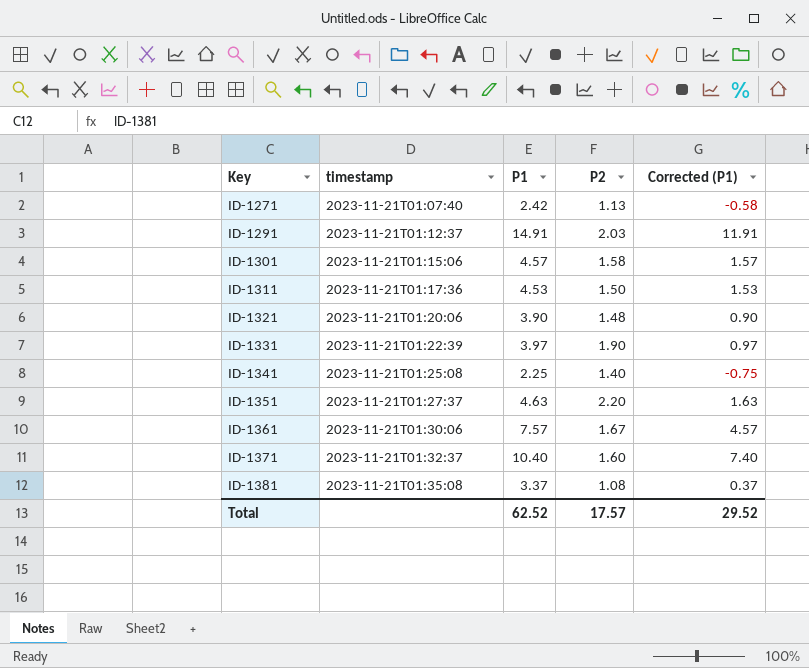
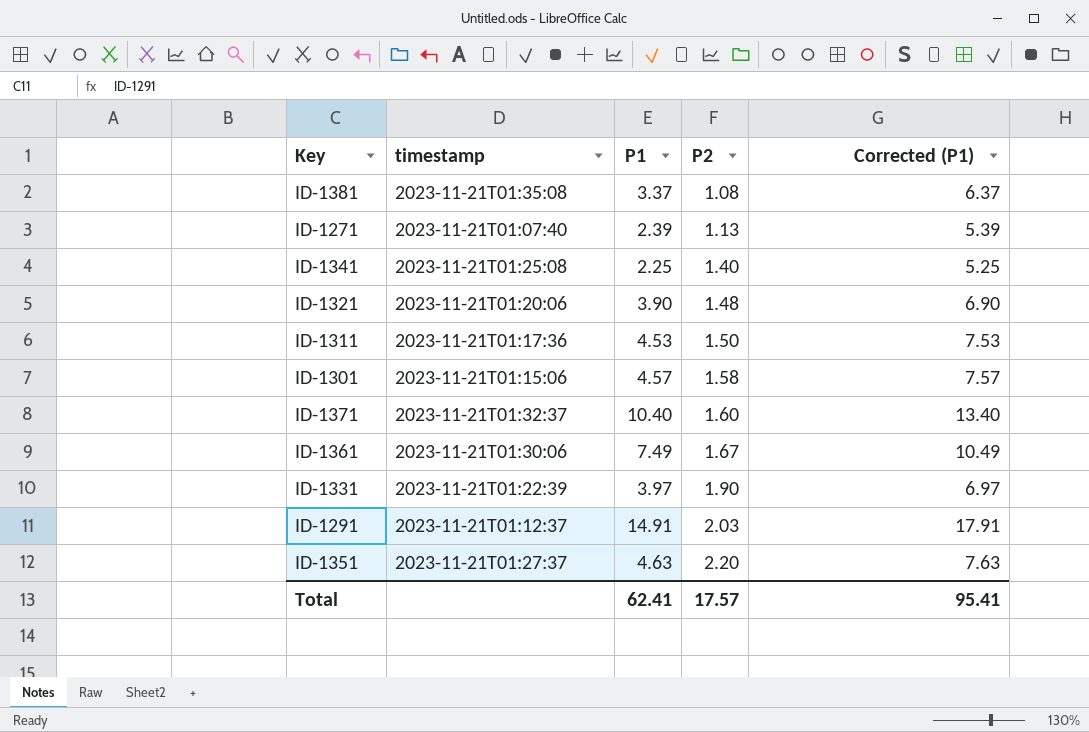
row order: Key ascending -> P2 ascending
column Corrected (P1) | formula: [P1] - 3 -> [P1] + 3
ID-1271 | P1: 2.42 -> 2.39
ID-1361 | P1: 7.57 -> 7.49
Total | P1: 62.52 -> 62.41
Total | Corrected (P1): 29.52 -> 95.41

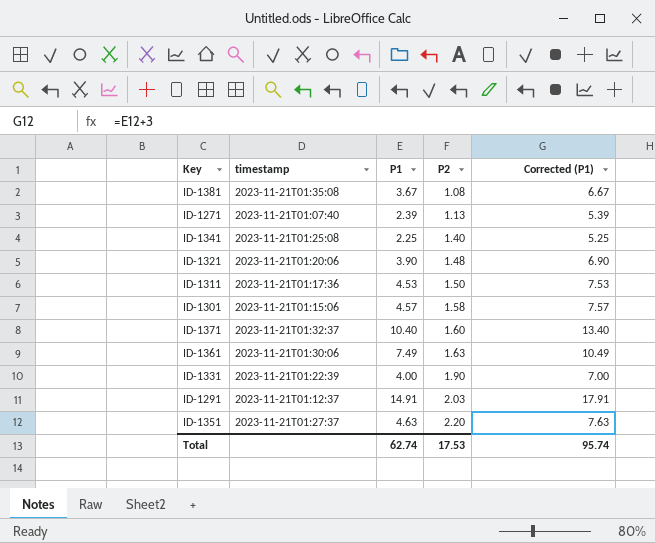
ID-1381 | P1: 3.37 -> 3.67
ID-1381 | Corrected (P1): 6.37 -> 6.67
ID-1361 | P2: 1.67 -> 1.63
ID-1331 | P1: 3.97 -> 4.00
ID-1331 | Corrected (P1): 6.97 -> 7.00
Total | P1: 62.41 -> 62.74
Total | P2: 17.57 -> 17.53
Total | Corrected (P1): 95.41 -> 95.74

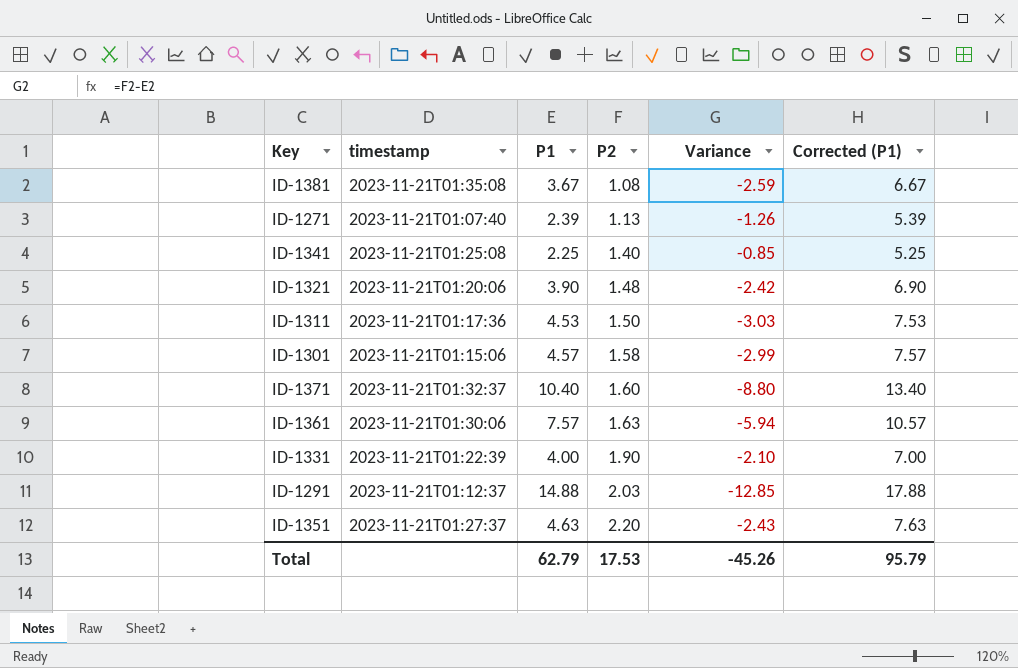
column Variance | formula: none -> [P2] - [P1]
ID-1361 | P1: 7.49 -> 7.57
ID-1361 | Corrected (P1): 10.49 -> 10.57
ID-1291 | P1: 14.91 -> 14.88
ID-1291 | Corrected (P1): 17.91 -> 17.88
Total | P1: 62.74 -> 62.79
Total | Corrected (P1): 95.74 -> 95.79

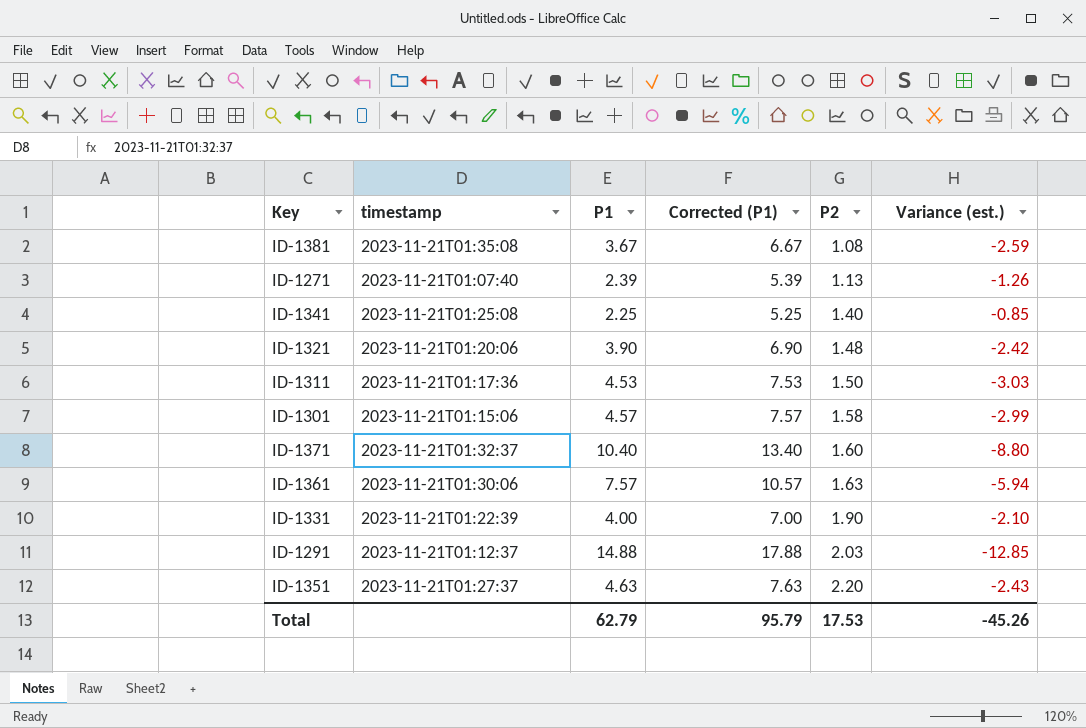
column Corrected (P1) | position: 6 -> 4
column name: Variance -> Variance (est.)

